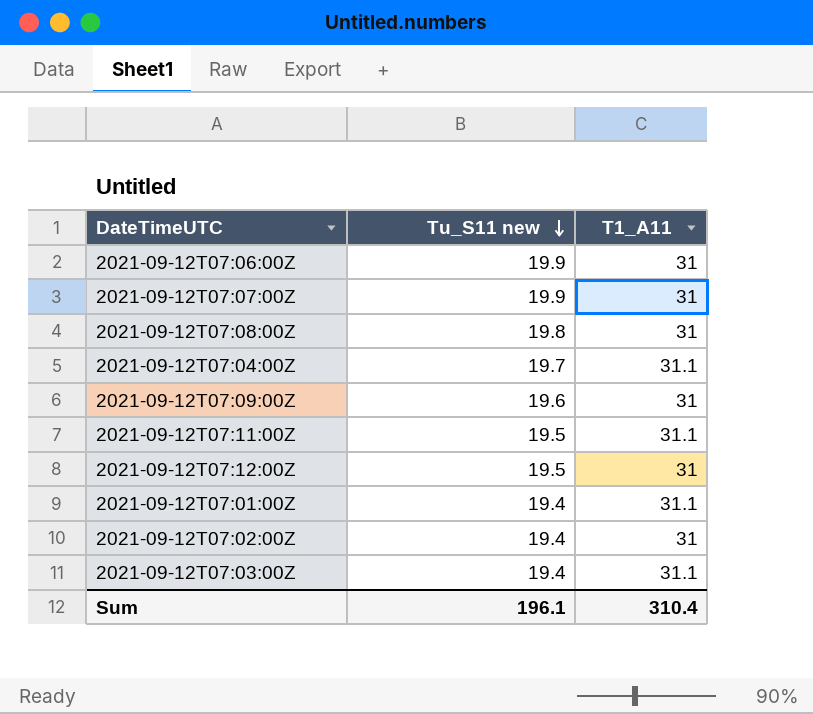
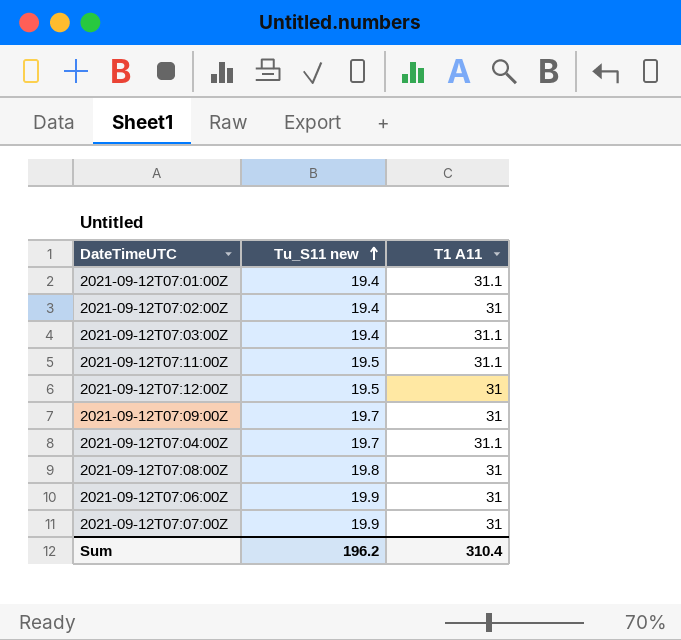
row order: Tu_S11 new descending -> Tu_S11 new ascending
column name: T1_A11 -> T1 A11
2021-09-12T07:09:00Z | Tu_S11 new: 19.6 -> 19.7
Sum | Tu_S11 new: 196.1 -> 196.2

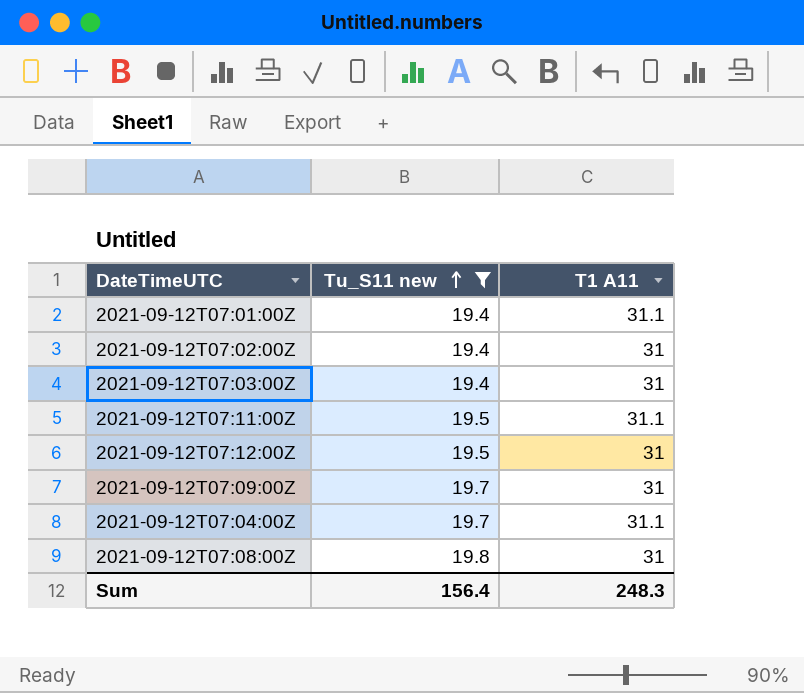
filter: none -> Tu_S11 new != 19.9
2021-09-12T07:03:00Z | T1 A11: 31.1 -> 31
Sum | Tu_S11 new: 196.2 -> 156.4
Sum | T1 A11: 310.4 -> 248.3

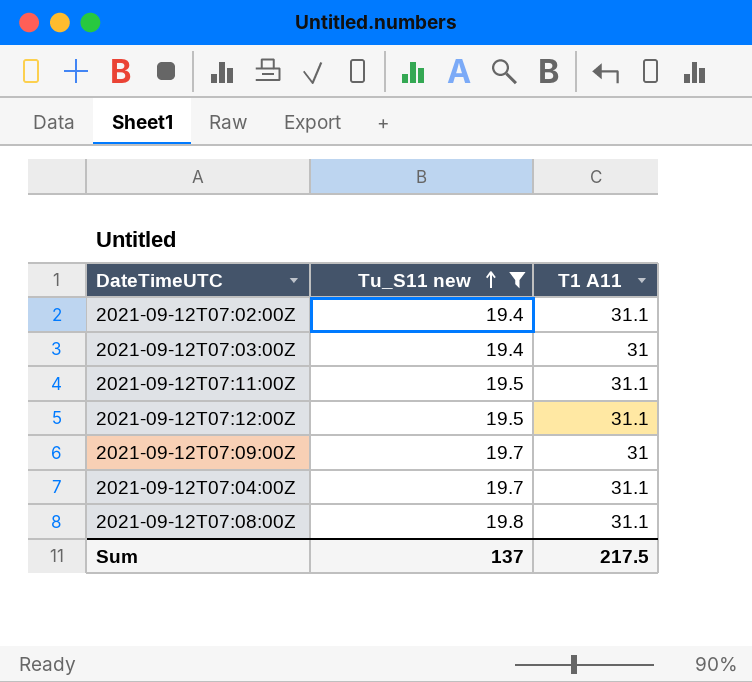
row 2021-09-12T07:01:00Z: 19.4 | 31.1 -> none
2021-09-12T07:02:00Z | T1 A11: 31 -> 31.1
2021-09-12T07:12:00Z | T1 A11: 31 -> 31.1
2021-09-12T07:08:00Z | T1 A11: 31 -> 31.1
Sum | Tu_S11 new: 156.4 -> 137
Sum | T1 A11: 248.3 -> 217.5

